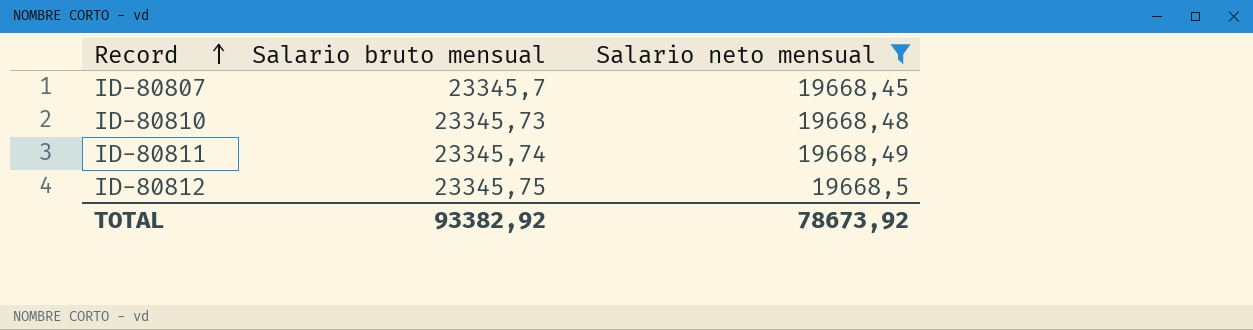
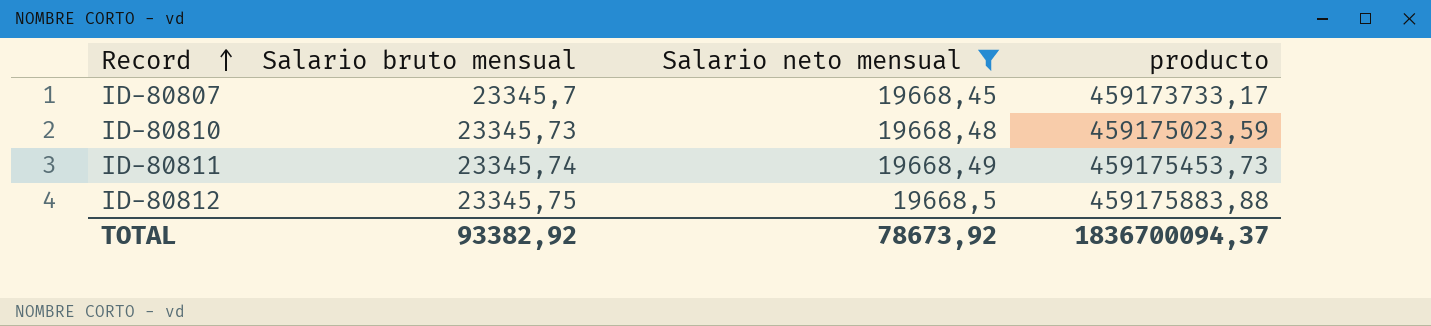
column producto | formula: none -> [Salario bruto mensual] * [Salario neto mensual]

